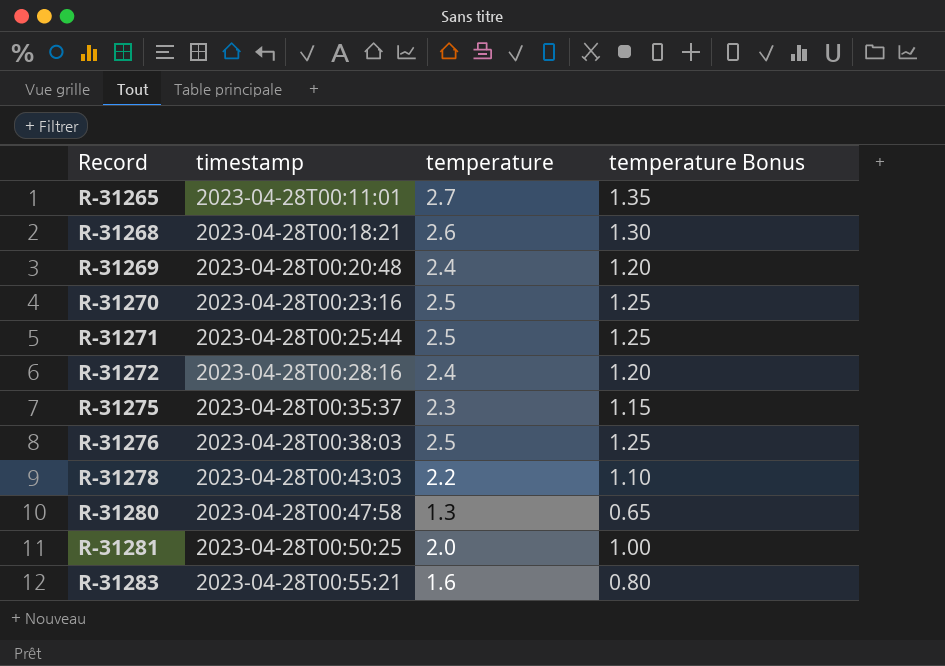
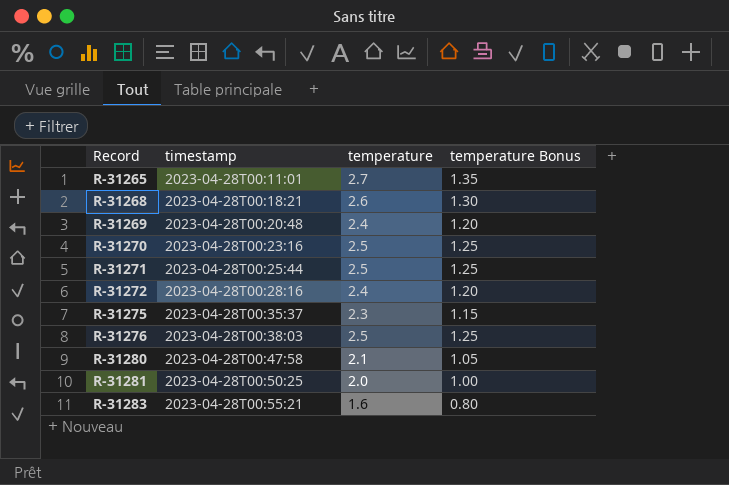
row R-31278: 2023-04-28T00:43:03 | 2.2 | 1.10 -> none
R-31280 | temperature: 1.3 -> 2.1
R-31280 | temperature Bonus: 0.65 -> 1.05

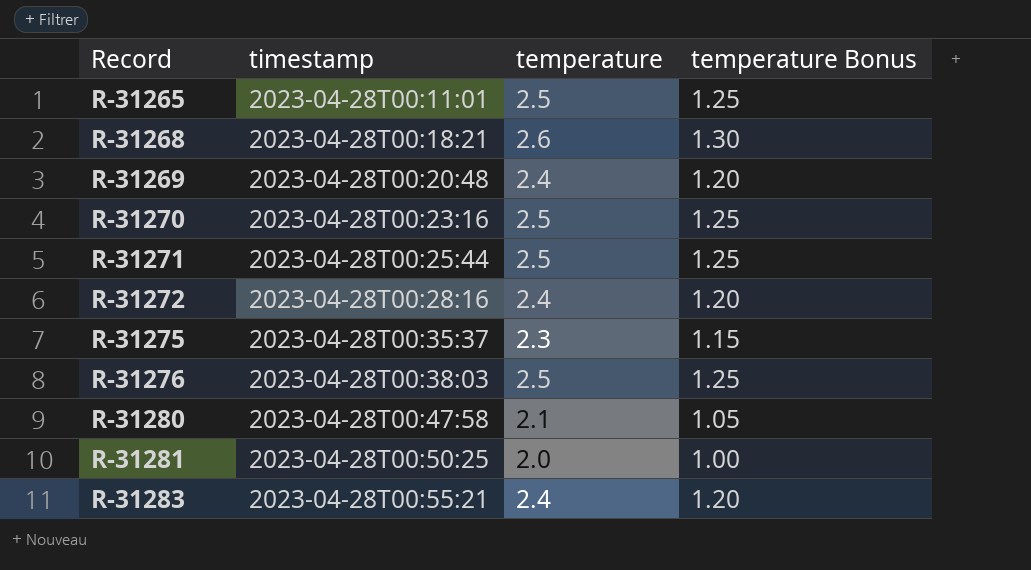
R-31265 | temperature: 2.7 -> 2.5
R-31265 | temperature Bonus: 1.35 -> 1.25
R-31283 | temperature: 1.6 -> 2.4
R-31283 | temperature Bonus: 0.80 -> 1.20

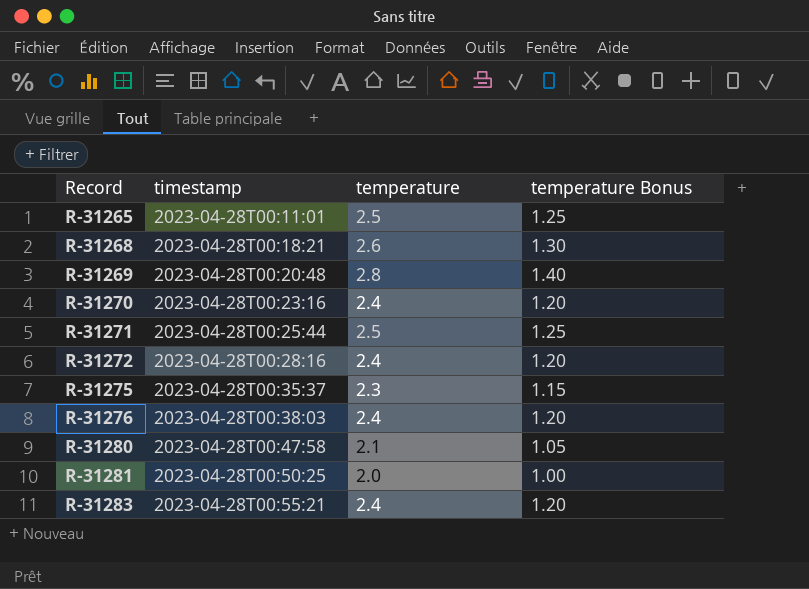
R-31269 | temperature: 2.4 -> 2.8
R-31269 | temperature Bonus: 1.20 -> 1.40
R-31270 | temperature: 2.5 -> 2.4
R-31270 | temperature Bonus: 1.25 -> 1.20
R-31276 | temperature: 2.5 -> 2.4
R-31276 | temperature Bonus: 1.25 -> 1.20

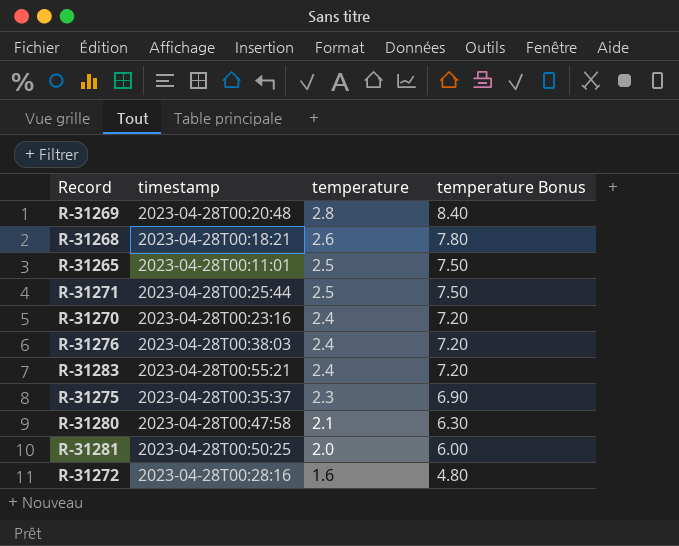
row order: Record ascending -> temperature descending
column temperature Bonus | formula: [temperature] * 0.5 -> [temperature] * 3
R-31272 | temperature: 2.4 -> 1.6

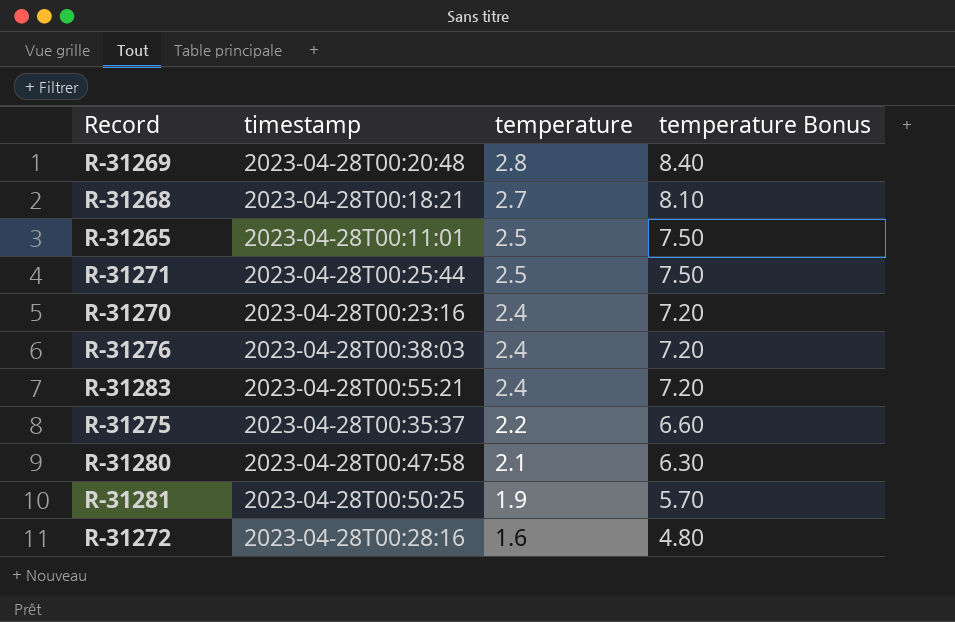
R-31268 | temperature: 2.6 -> 2.7
R-31268 | temperature Bonus: 7.80 -> 8.10
R-31275 | temperature: 2.3 -> 2.2
R-31275 | temperature Bonus: 6.90 -> 6.60
R-31281 | temperature: 2.0 -> 1.9
R-31281 | temperature Bonus: 6.00 -> 5.70

